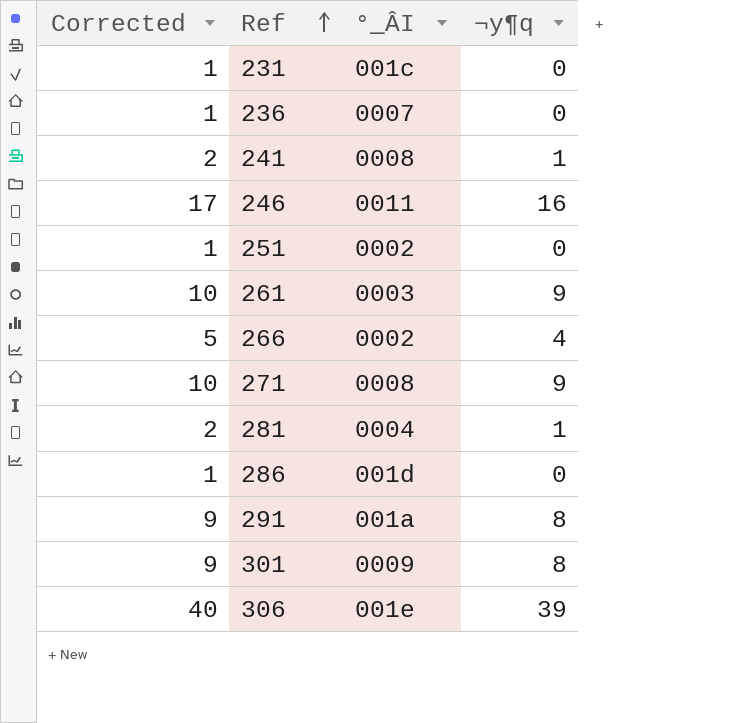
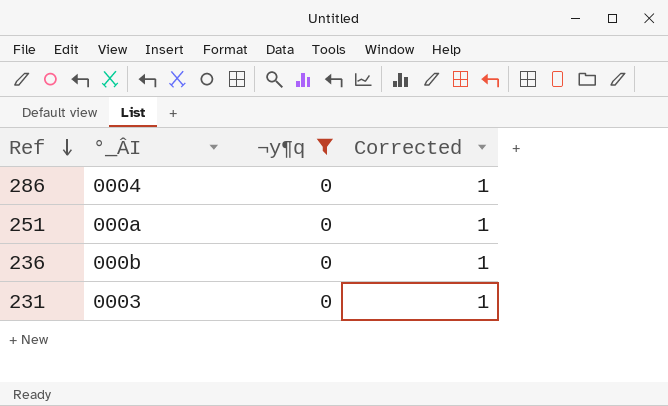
filter: none -> ¬y¶q = 0
row order: Ref ascending -> Ref descending
column Corrected | position: 1 -> 4
286 | °_ÂI: 001d -> 0004
251 | °_ÂI: 0002 -> 000a
236 | °_ÂI: 0007 -> 000b
231 | °_ÂI: 001c -> 0003

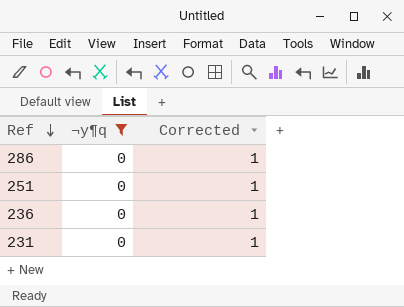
column °_ÂI | position: 2 -> none

